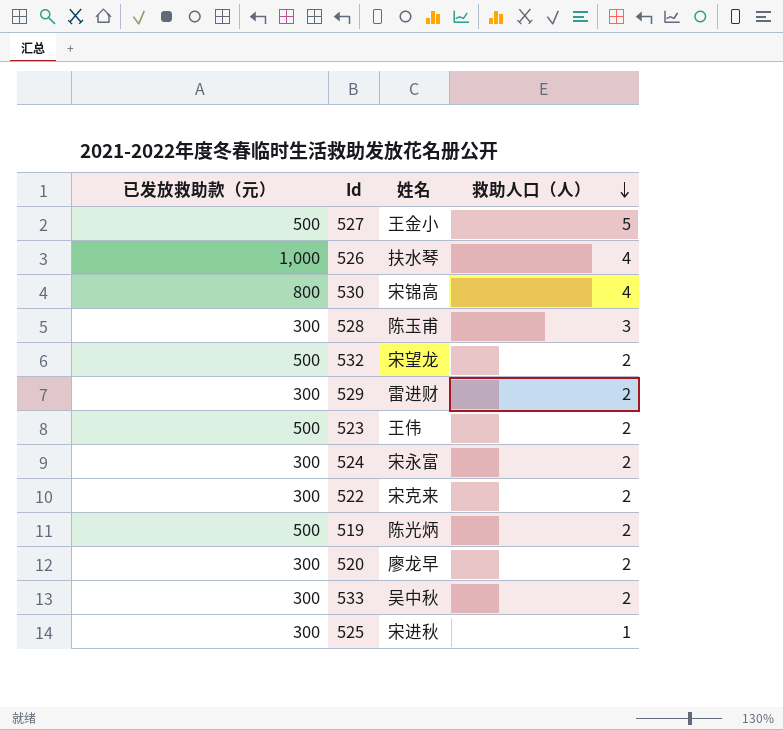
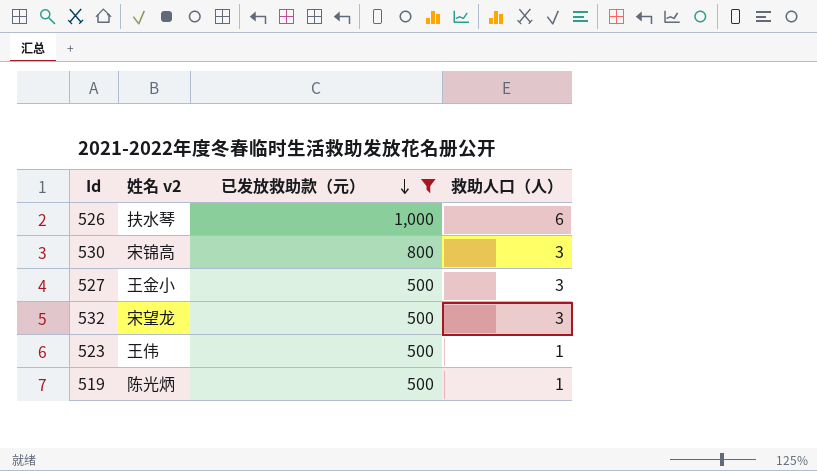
filter: none -> 已发放救助款（元） != 300
row order: 救助人口（人） descending -> 已发放救助款（元） descending
column name: 姓名 -> 姓名 v2
column 已发放救助款（元） | position: 1 -> 3
526 | 救助人口（人）: 4 -> 6
530 | 救助人口（人）: 4 -> 3
527 | 救助人口（人）: 5 -> 3
532 | 救助人口（人）: 2 -> 3
523 | 救助人口（人）: 2 -> 1
519 | 救助人口（人）: 2 -> 1

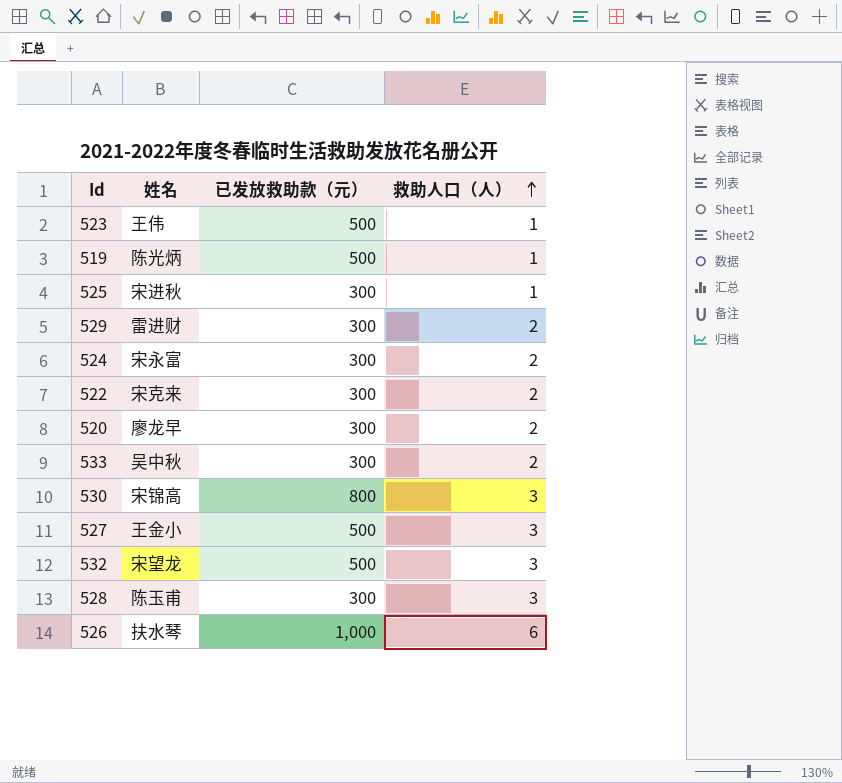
filter: 已发放救助款（元） != 300 -> none
row order: 已发放救助款（元） descending -> 救助人口（人） ascending
column name: 姓名 v2 -> 姓名

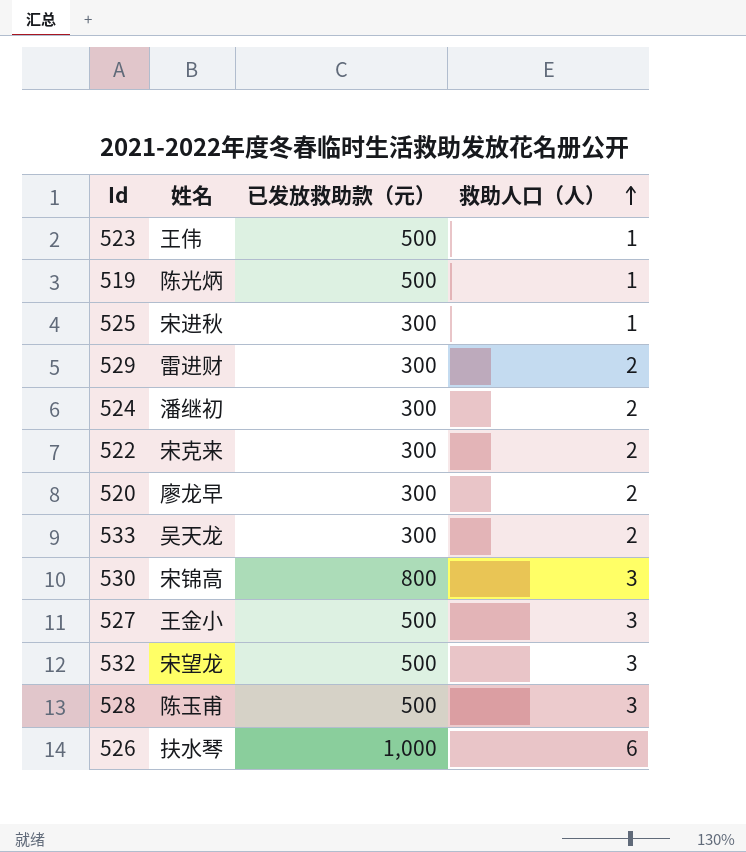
524 | 姓名: 宋永富 -> 潘继初
533 | 姓名: 吴中秋 -> 吴天龙
528 | 已发放救助款（元）: 300 -> 500

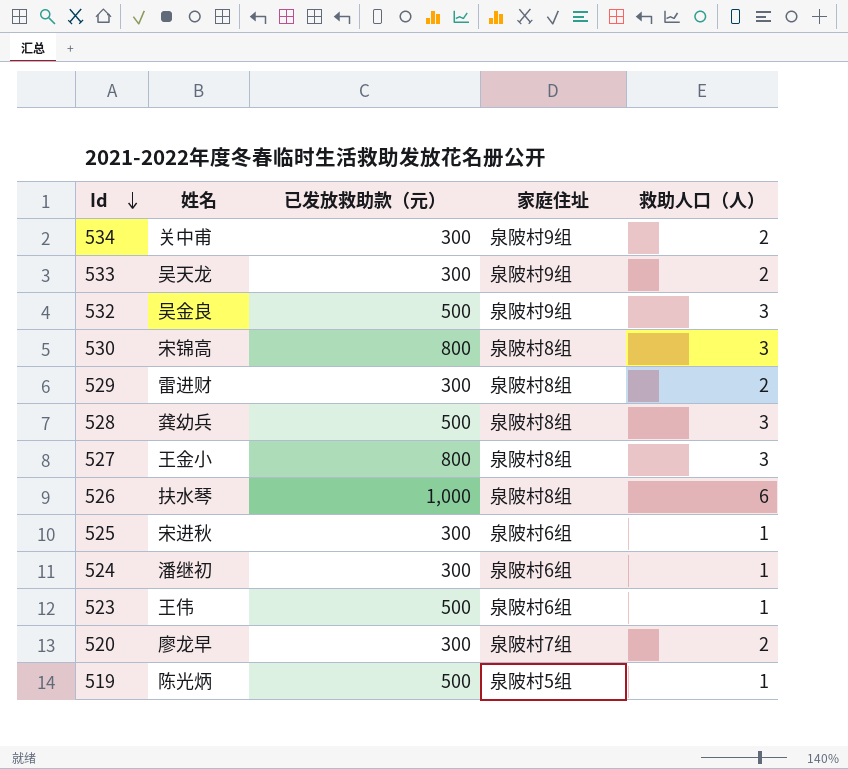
row order: 救助人口（人） ascending -> Id descending
column 家庭住址 | position: none -> 4
row 522: 宋克来 | 300 | 2 -> none
row 534: none -> 关中甫 | 300 | 泉陂村9组 | 2
532 | 姓名: 宋望龙 -> 吴金良
528 | 姓名: 陈玉甫 -> 龚幼兵
527 | 已发放救助款（元）: 500 -> 800
524 | 救助人口（人）: 2 -> 1

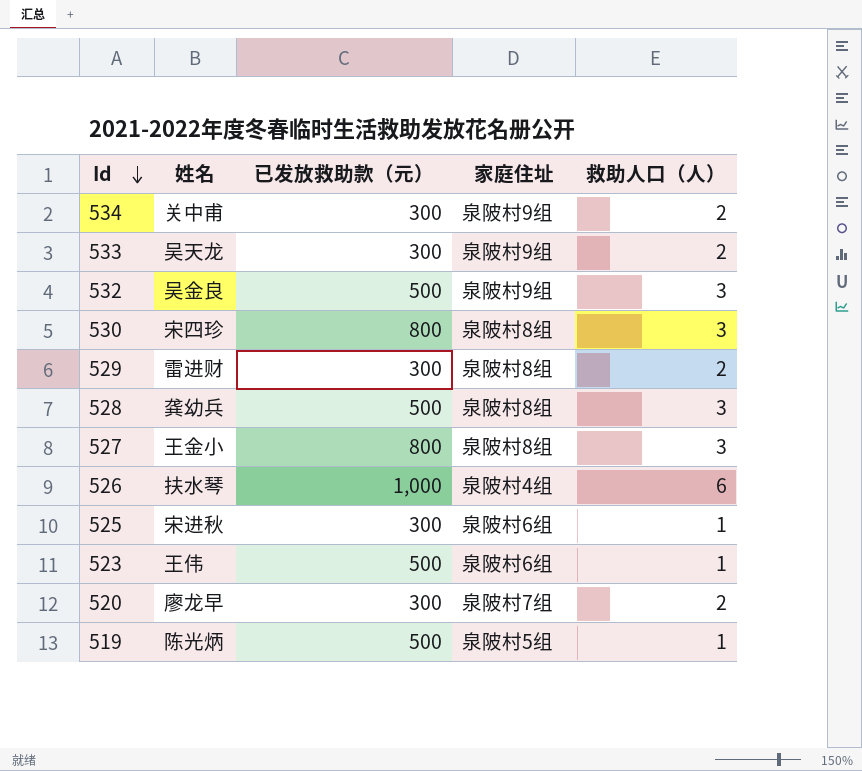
row 524: 潘继初 | 300 | 泉陂村6组 | 1 -> none
530 | 姓名: 宋锦高 -> 宋四珍
526 | 家庭住址: 泉陂村8组 -> 泉陂村4组

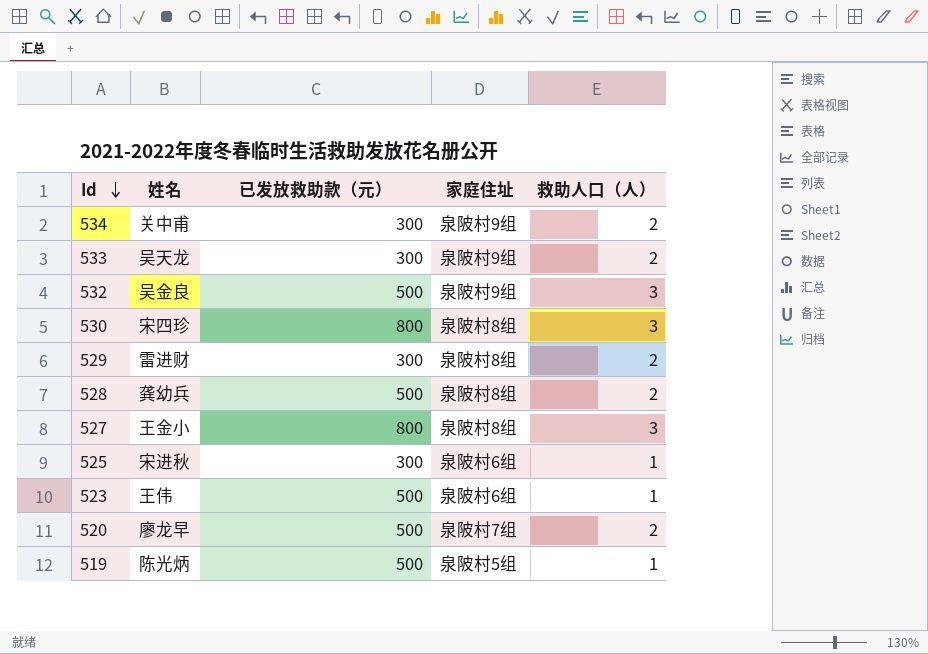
row 526: 扶水琴 | 1,000 | 泉陂村4组 | 6 -> none
528 | 救助人口（人）: 3 -> 2
520 | 已发放救助款（元）: 300 -> 500

